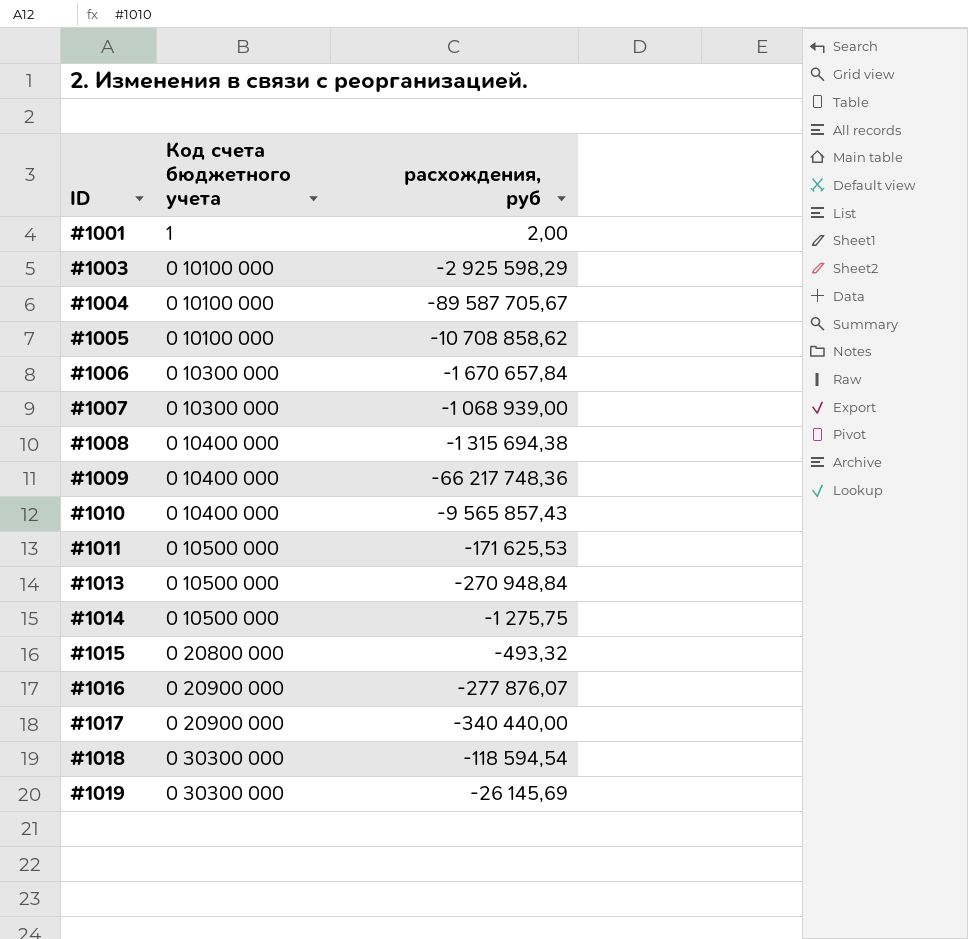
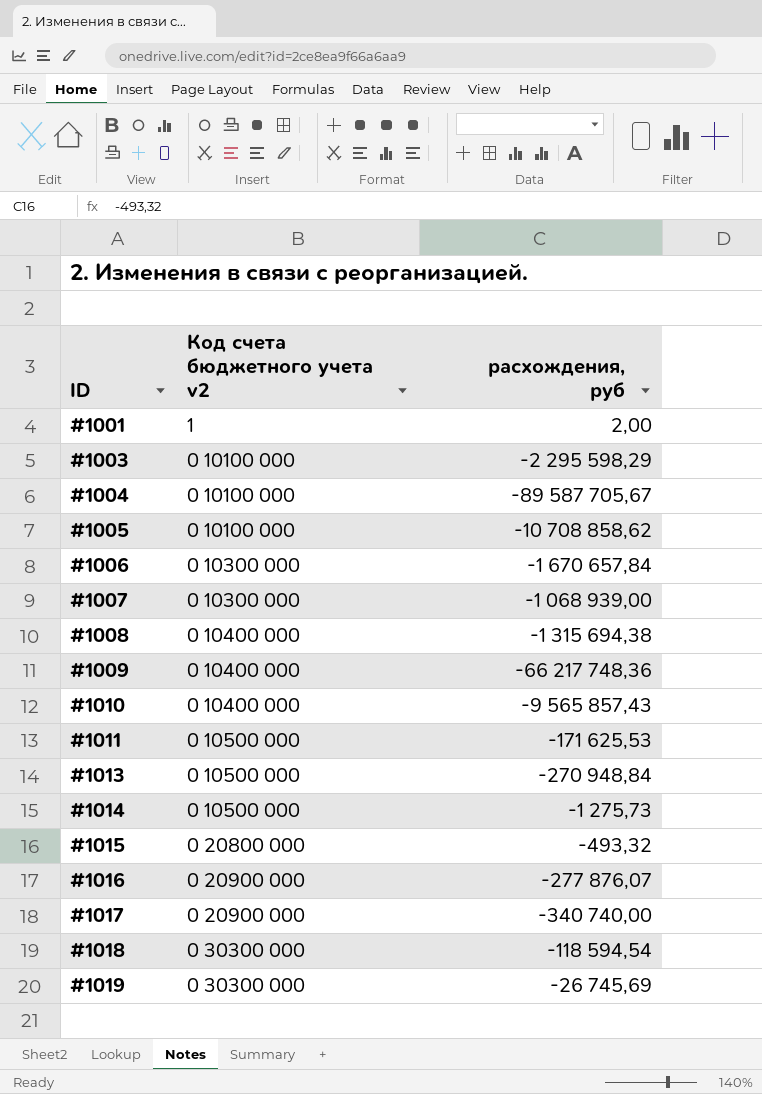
column name: Код счета бюджетного учета -> Код счета бюджетного учета v2
#1003 | расхождения, руб: -2 925 598,29 -> -2 295 598,29
#1014 | расхождения, руб: -1 275,75 -> -1 275,73
#1017 | расхождения, руб: -340 440,00 -> -340 740,00
#1019 | расхождения, руб: -26 145,69 -> -26 745,69

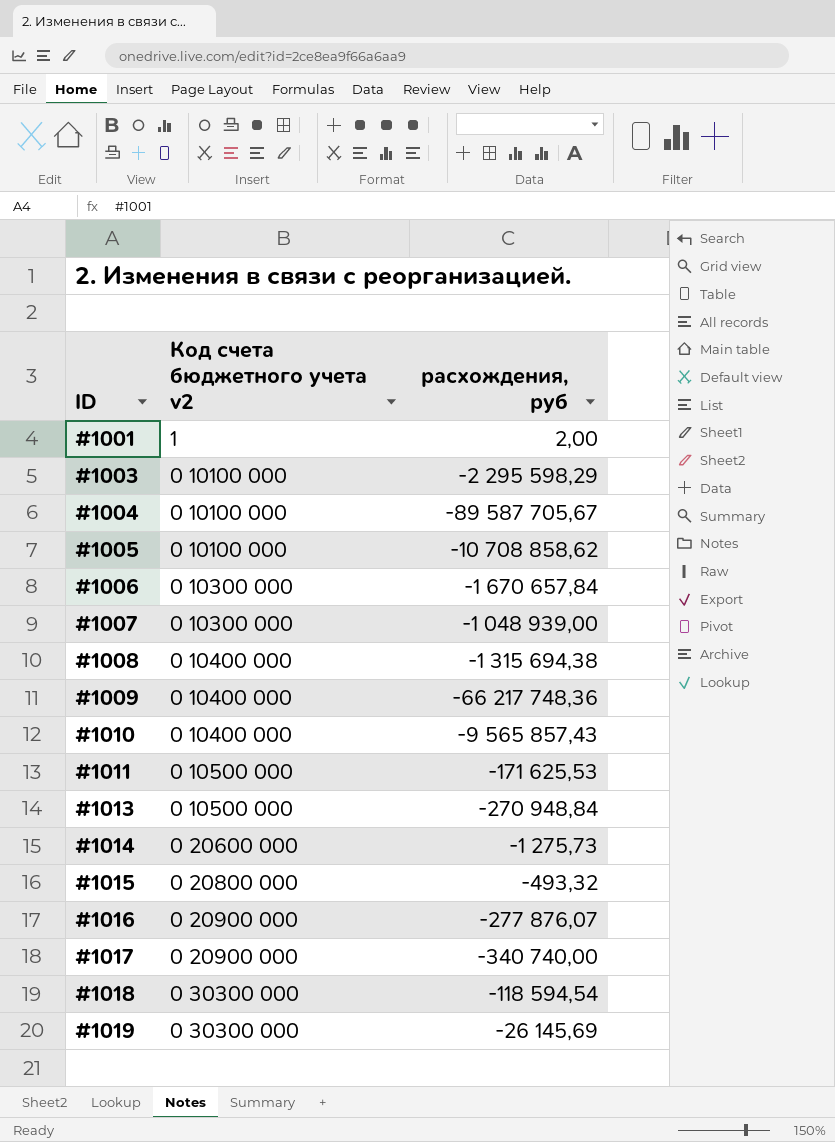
#1007 | расхождения, руб: -1 068 939,00 -> -1 048 939,00
#1014 | Код счета бюджетного учета v2: 0 10500 000 -> 0 20600 000
#1019 | расхождения, руб: -26 745,69 -> -26 145,69

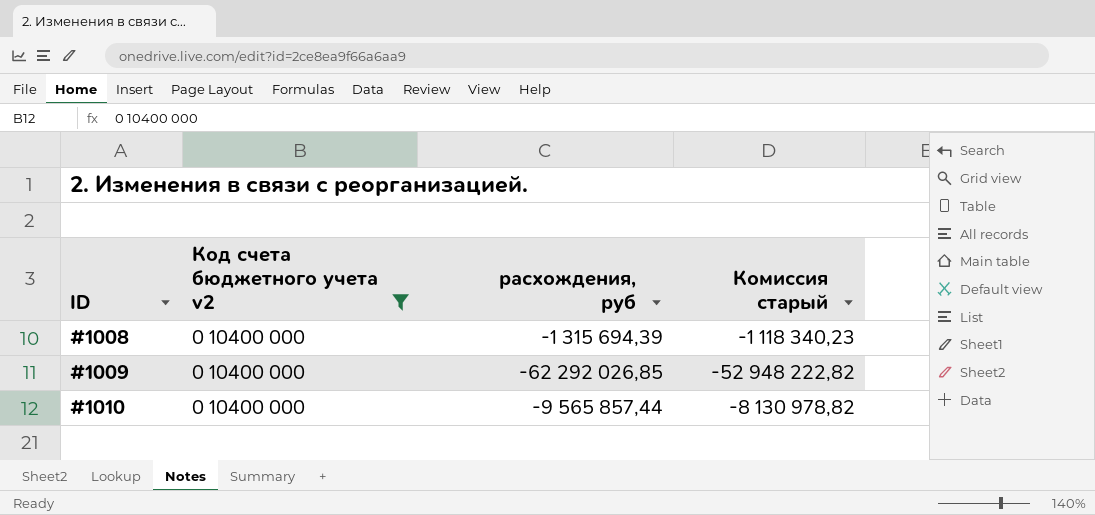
filter: none -> Код счета бюджетного учета v2 = 0 10400 000
column Комиссия старый | formula: none -> [расхождения, руб] * 0,85
#1008 | расхождения, руб: -1 315 694,38 -> -1 315 694,39
#1009 | расхождения, руб: -66 217 748,36 -> -62 292 026,85
#1010 | расхождения, руб: -9 565 857,43 -> -9 565 857,44

